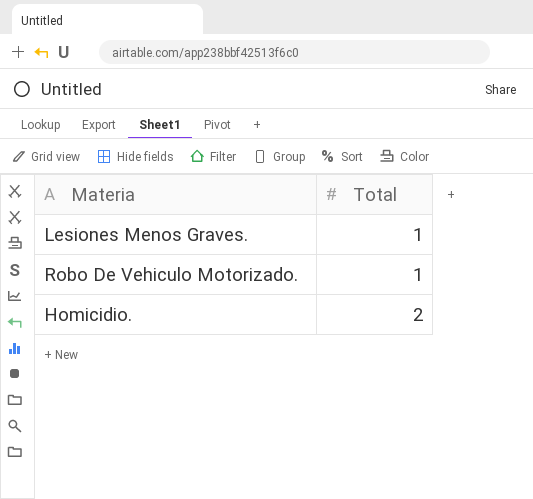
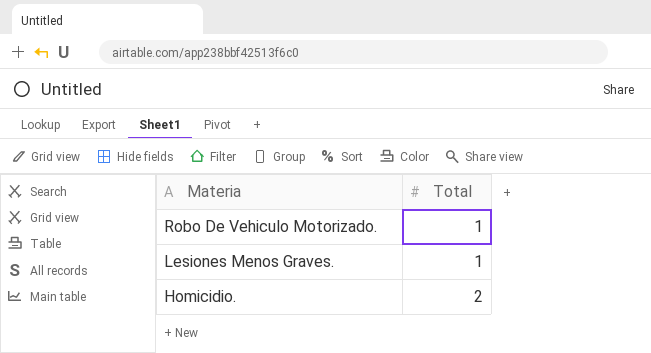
row order: Total ascending -> Materia descending

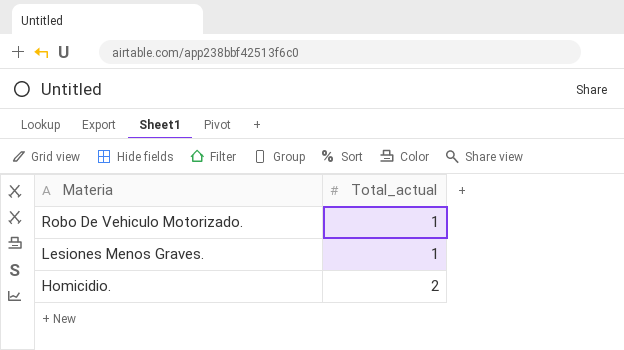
column name: Total -> Total_actual

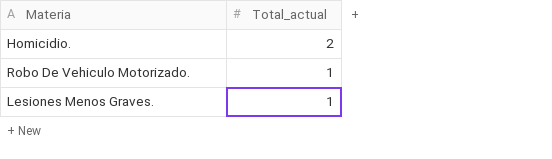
row order: Materia descending -> Total_actual descending

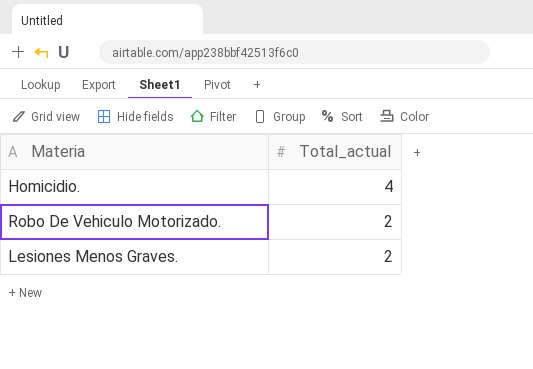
Homicidio. | Total_actual: 2 -> 4
Robo De Vehiculo Motorizado. | Total_actual: 1 -> 2
Lesiones Menos Graves. | Total_actual: 1 -> 2

